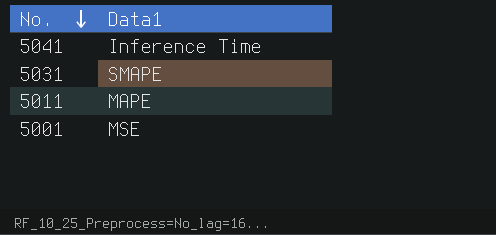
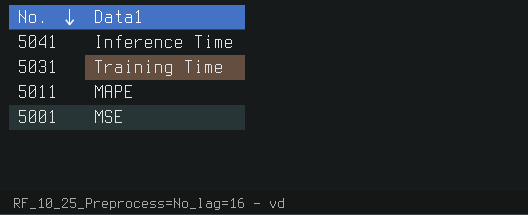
5031 | Data1: SMAPE -> Training Time

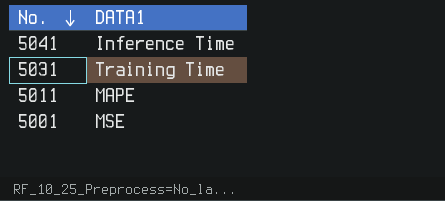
column name: Data1 -> DATA1

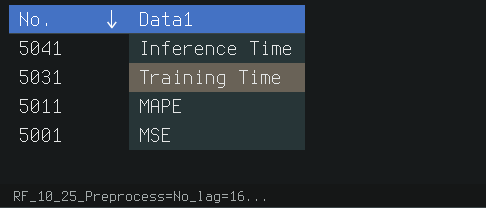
column name: DATA1 -> Data1

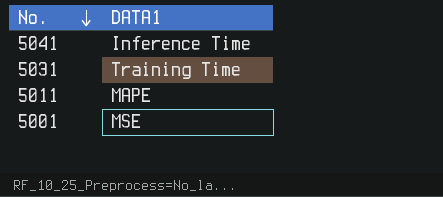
column name: Data1 -> DATA1

